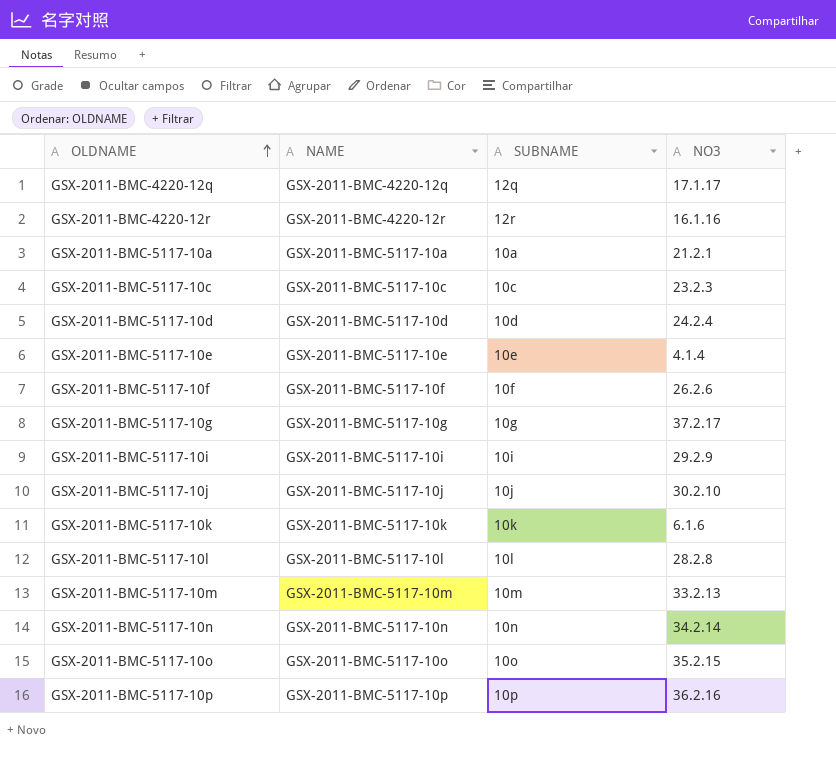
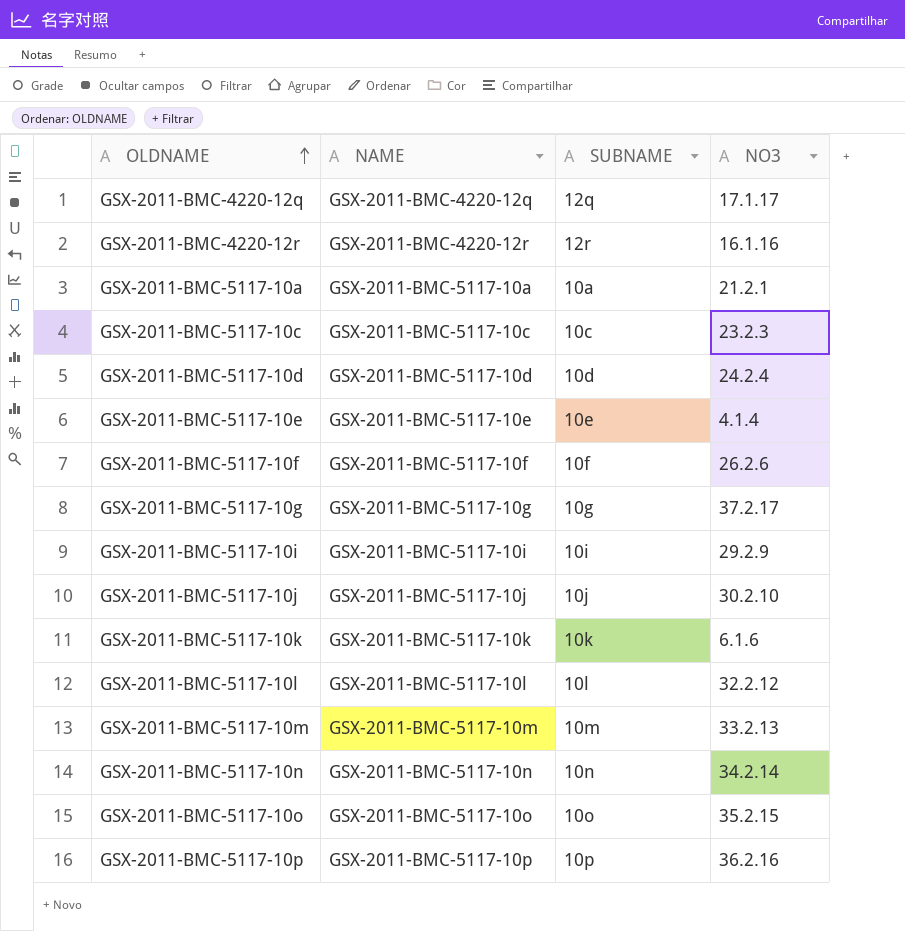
GSX-2011-BMC-5117-10l | NO3: 28.2.8 -> 32.2.12

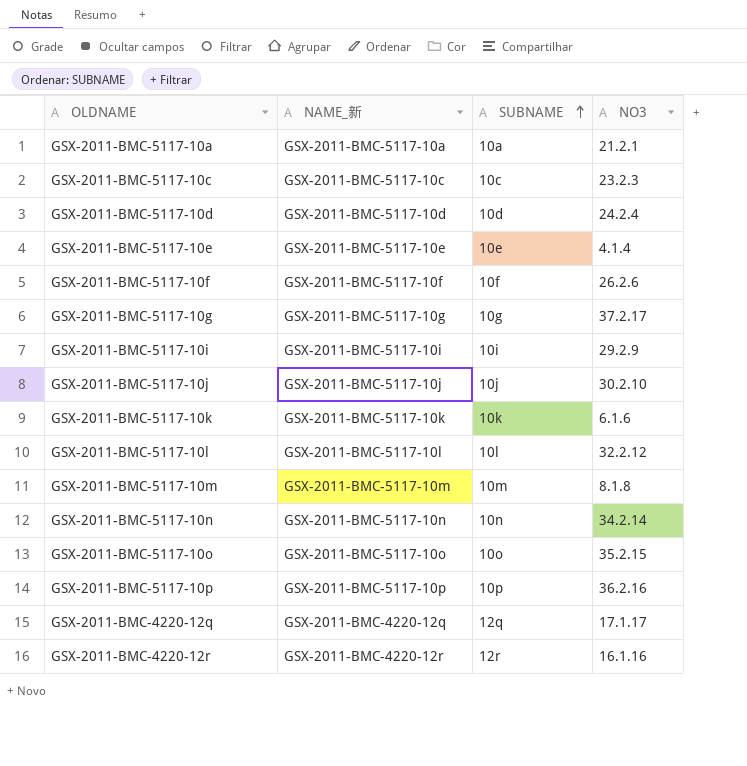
row order: OLDNAME ascending -> SUBNAME ascending
column name: NAME -> NAME_新
GSX-2011-BMC-5117-10m | NO3: 33.2.13 -> 8.1.8

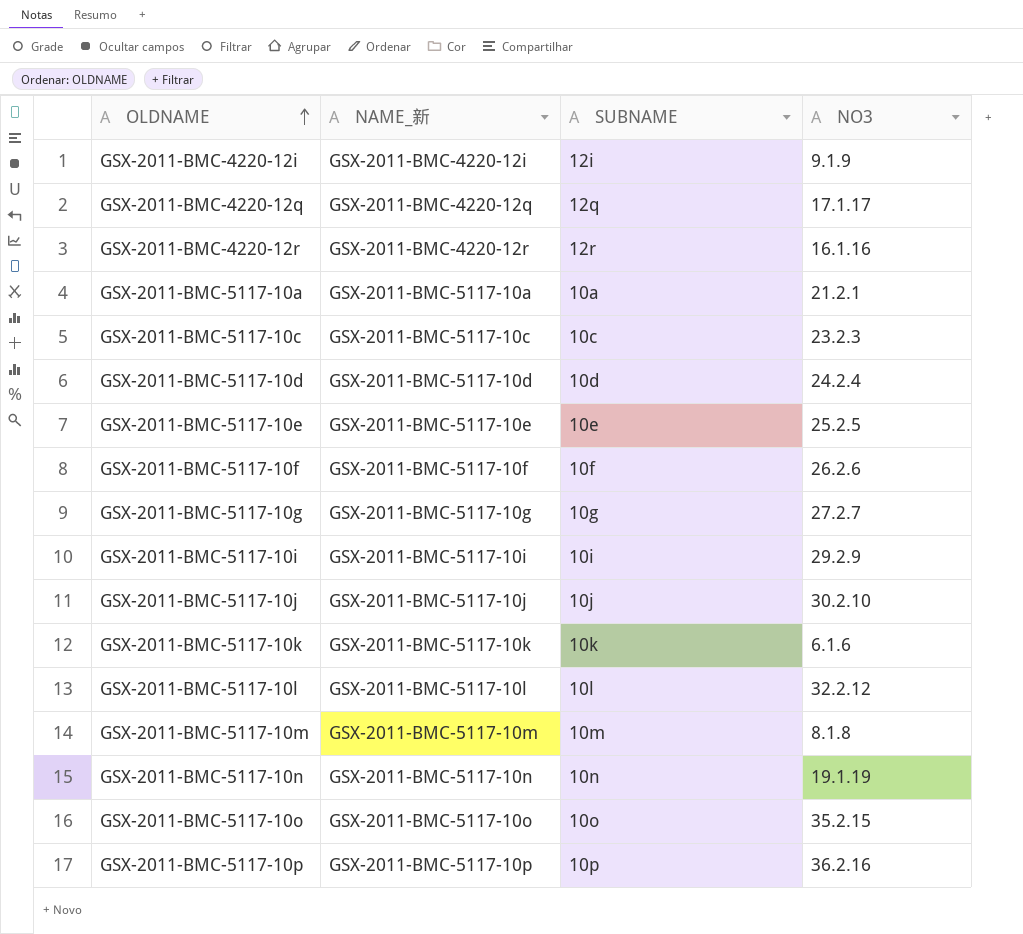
row order: SUBNAME ascending -> OLDNAME ascending
row GSX-2011-BMC-4220-12i: none -> GSX-2011-BMC-4220-12i | 12i | 9.1.9
GSX-2011-BMC-5117-10e | NO3: 4.1.4 -> 25.2.5
GSX-2011-BMC-5117-10g | NO3: 37.2.17 -> 27.2.7
GSX-2011-BMC-5117-10n | NO3: 34.2.14 -> 19.1.19

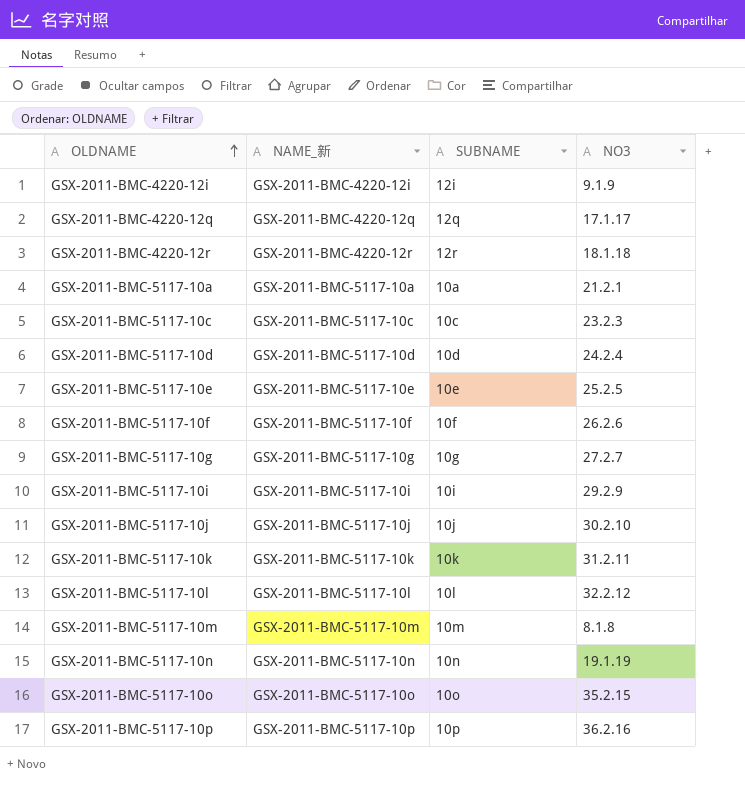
GSX-2011-BMC-4220-12r | NO3: 16.1.16 -> 18.1.18
GSX-2011-BMC-5117-10k | NO3: 6.1.6 -> 31.2.11

